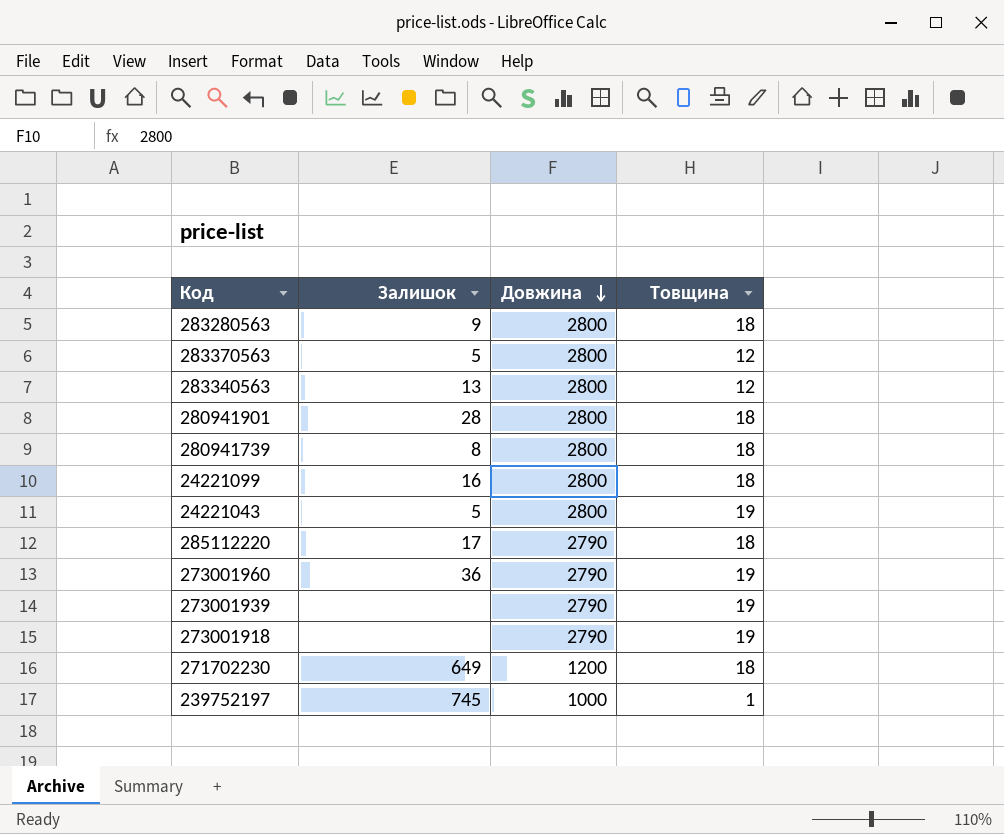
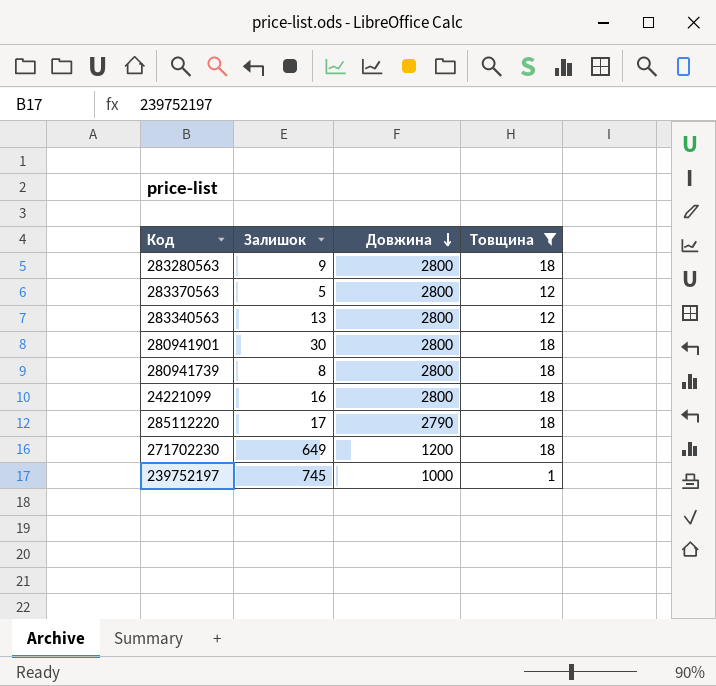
filter: none -> Товщина != 19
280941901 | Залишок: 28 -> 30

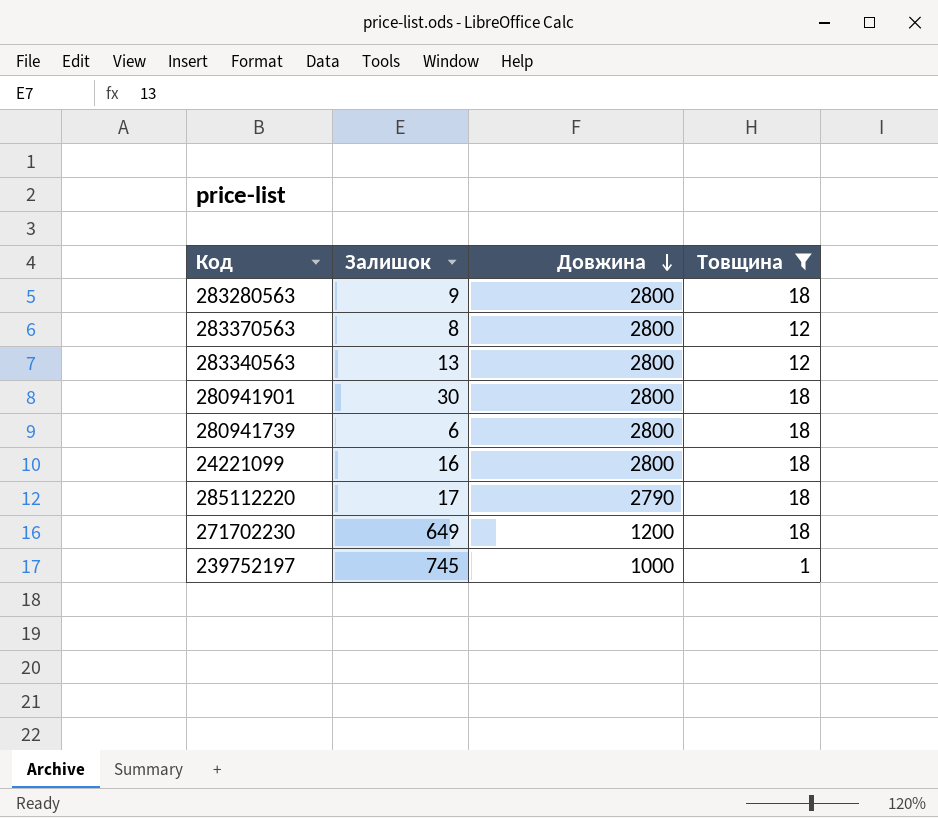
283370563 | Залишок: 5 -> 8
280941739 | Залишок: 8 -> 6

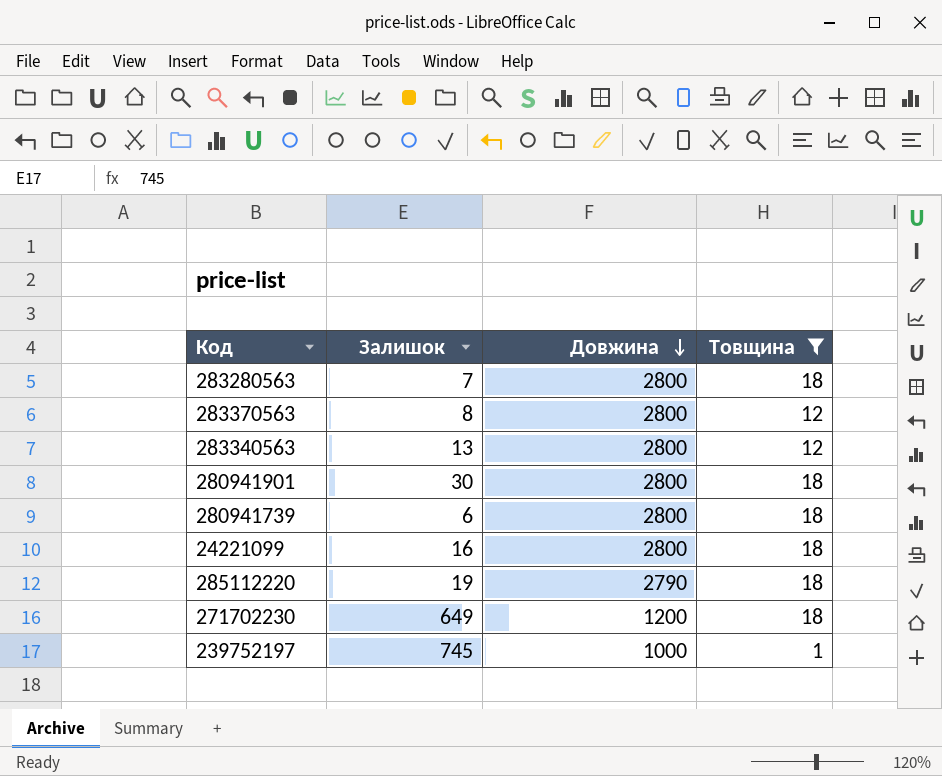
283280563 | Залишок: 9 -> 7
285112220 | Залишок: 17 -> 19

